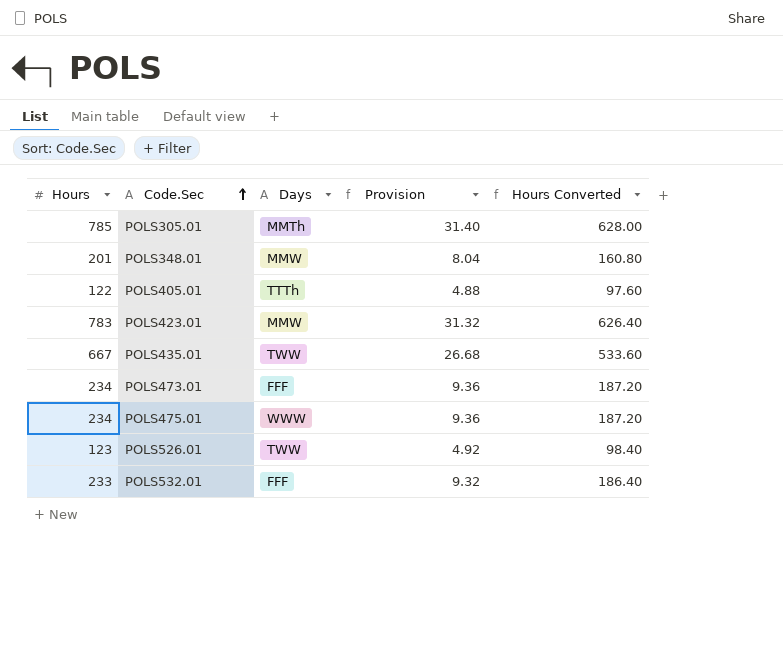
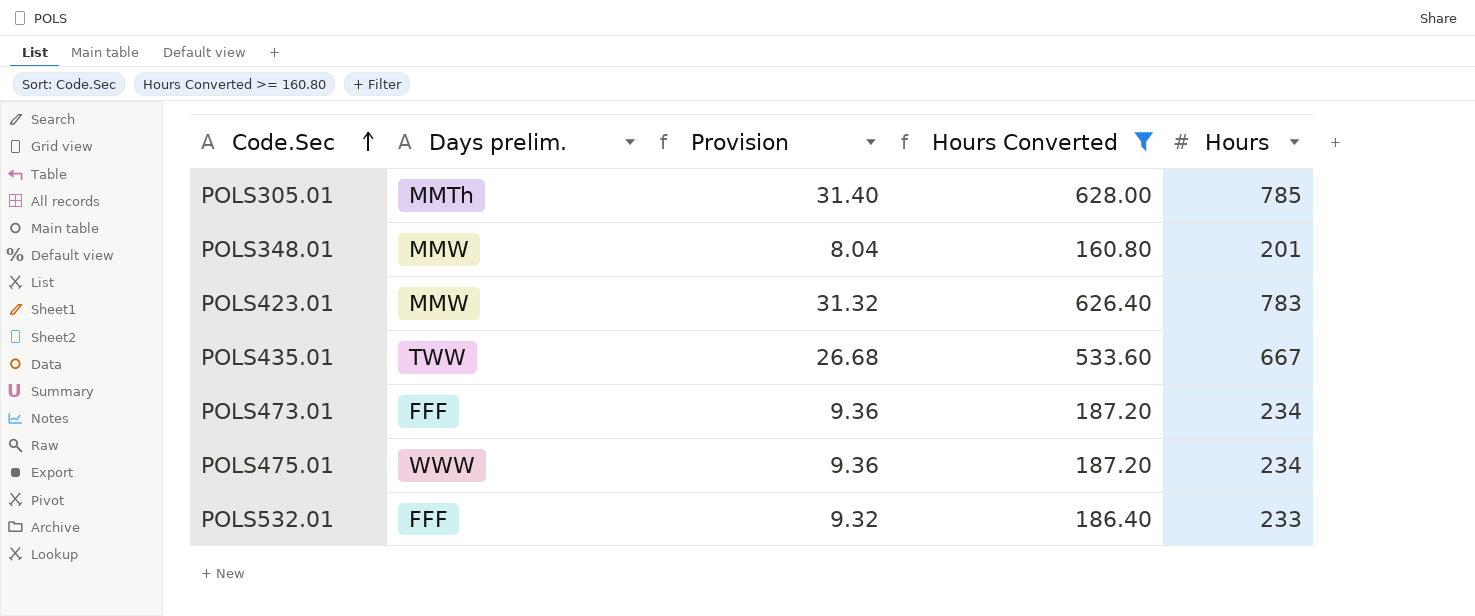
filter: none -> Hours Converted >= 160.80
column name: Days -> Days prelim.
column Hours | position: 1 -> 5

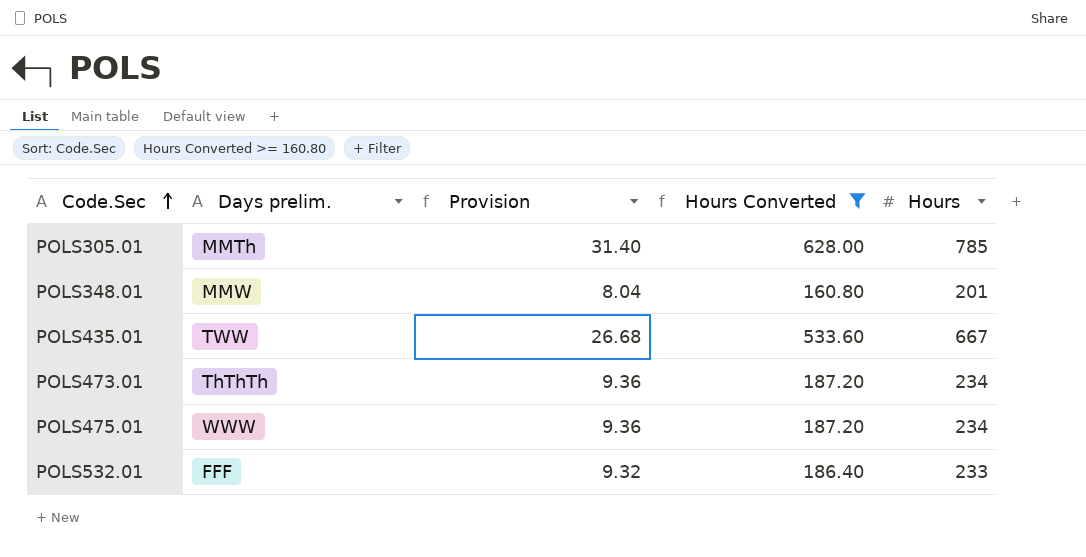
row POLS423.01: MMW | 31.32 | 626.40 | 783 -> none
POLS473.01 | Days prelim.: FFF -> ThThTh

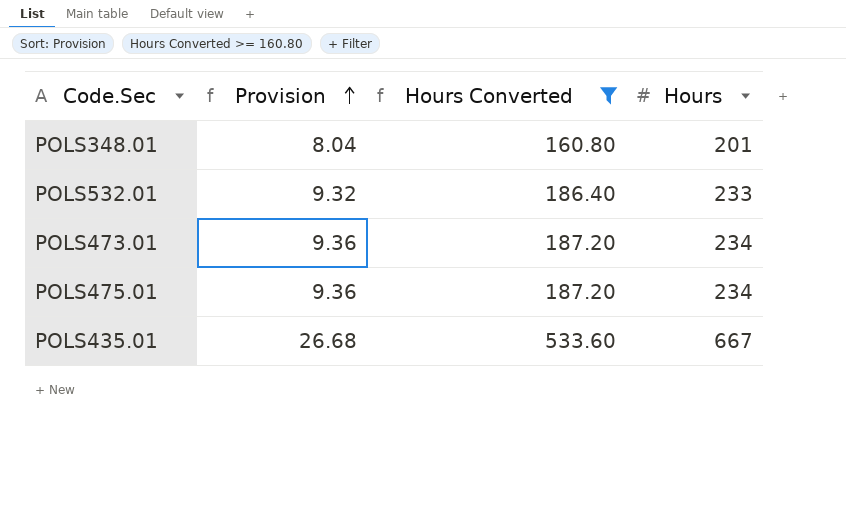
row order: Code.Sec ascending -> Provision ascending
column Days prelim. | position: 2 -> none
row POLS305.01: MMTh | 31.40 | 628.00 | 785 -> none

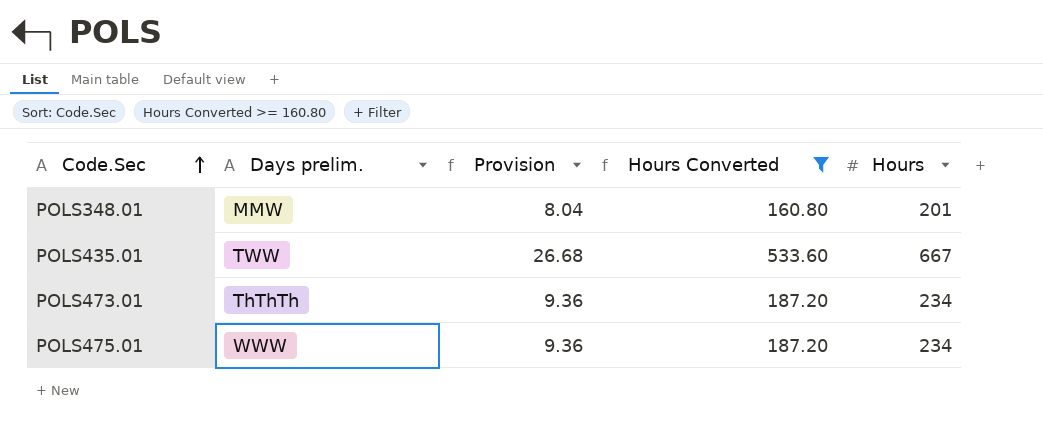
row order: Provision ascending -> Code.Sec ascending
column Days prelim. | position: none -> 2
row POLS532.01: 9.32 | 186.40 | 233 -> none

